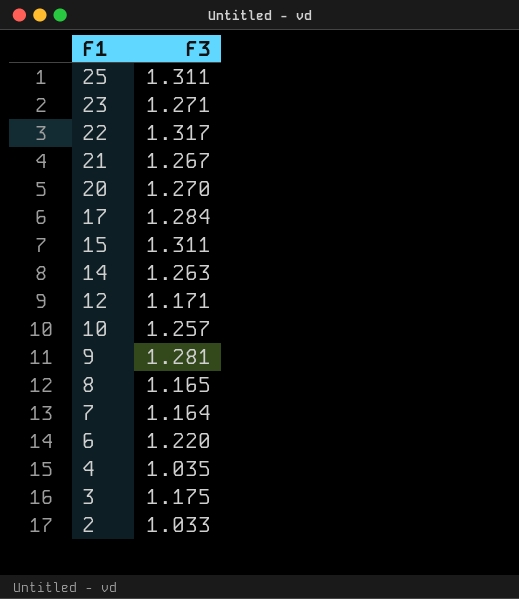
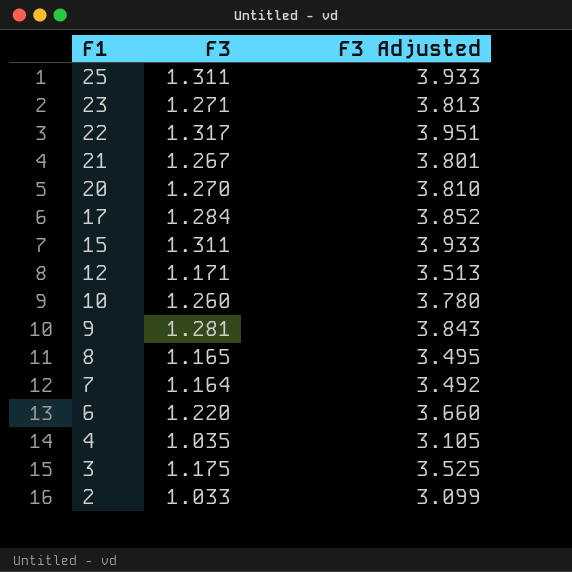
column F3 Adjusted | formula: none -> [F3] * 3
row 14: 1.263 -> none
10 | F3: 1.257 -> 1.260

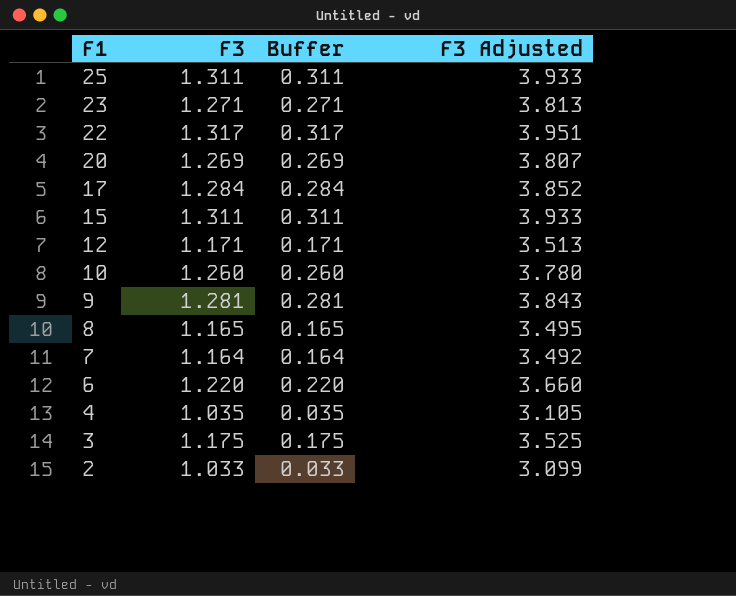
column Buffer | formula: none -> [F3] - 1
row 21: 1.267 | 3.801 -> none
20 | F3: 1.270 -> 1.269
20 | F3 Adjusted: 3.810 -> 3.807

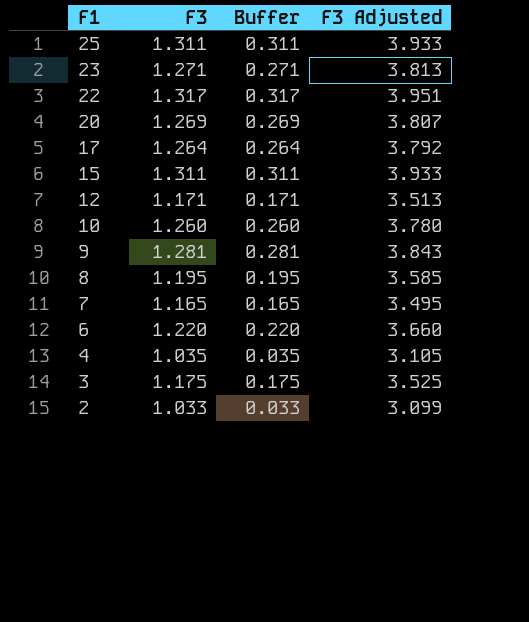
17 | F3: 1.284 -> 1.264
17 | Buffer: 0.284 -> 0.264
17 | F3 Adjusted: 3.852 -> 3.792
8 | F3: 1.165 -> 1.195
8 | Buffer: 0.165 -> 0.195
8 | F3 Adjusted: 3.495 -> 3.585
7 | F3: 1.164 -> 1.165
7 | Buffer: 0.164 -> 0.165
7 | F3 Adjusted: 3.492 -> 3.495

